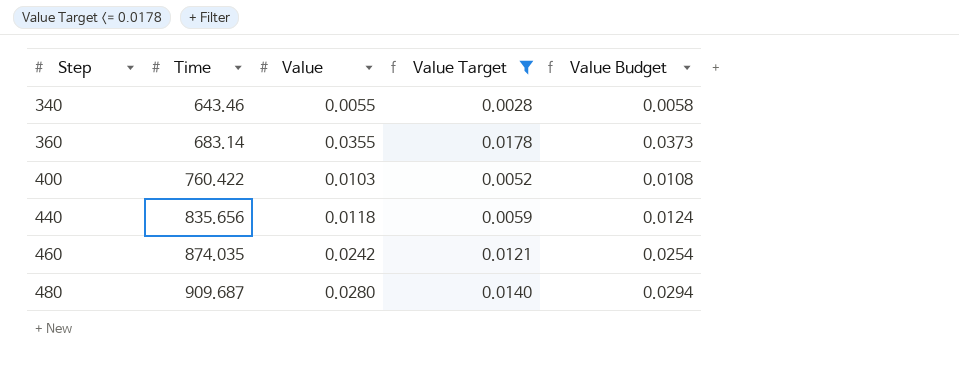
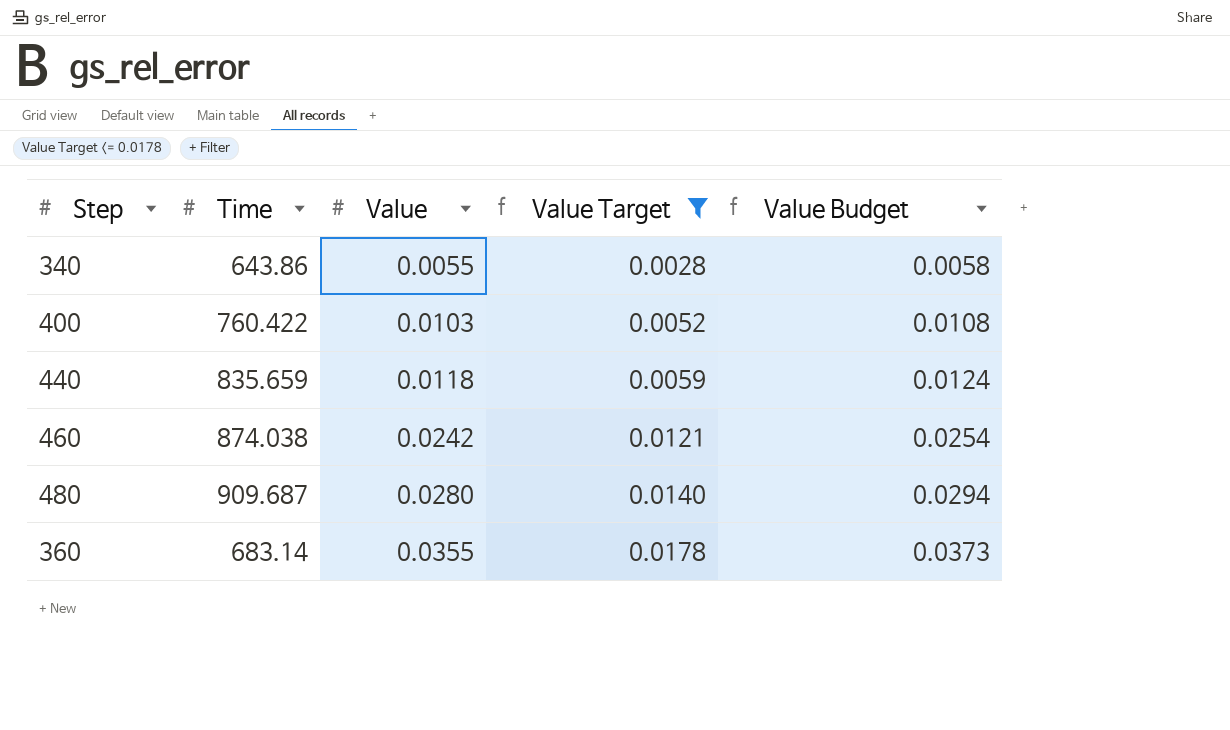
row order: Step ascending -> Value ascending
340 | Time: 643.46 -> 643.86
440 | Time: 835.656 -> 835.659
460 | Time: 874.035 -> 874.038

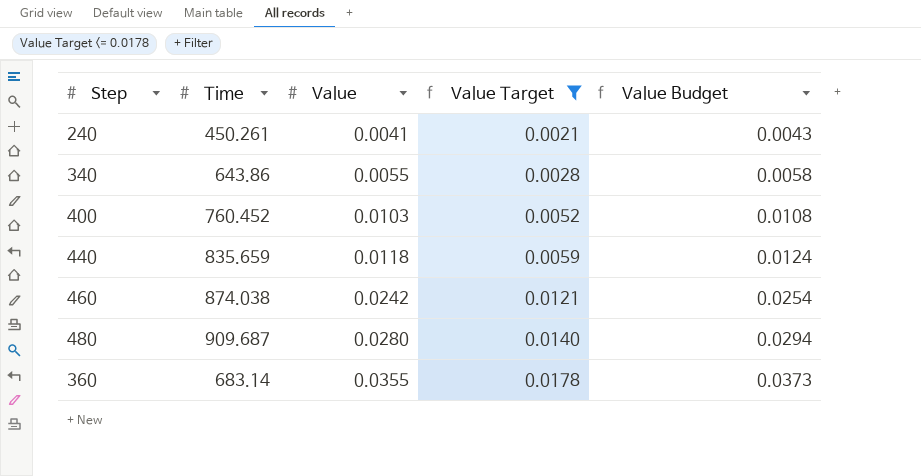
row 240: none -> 450.261 | 0.0041 | 0.0021 | 0.0043
400 | Time: 760.422 -> 760.452

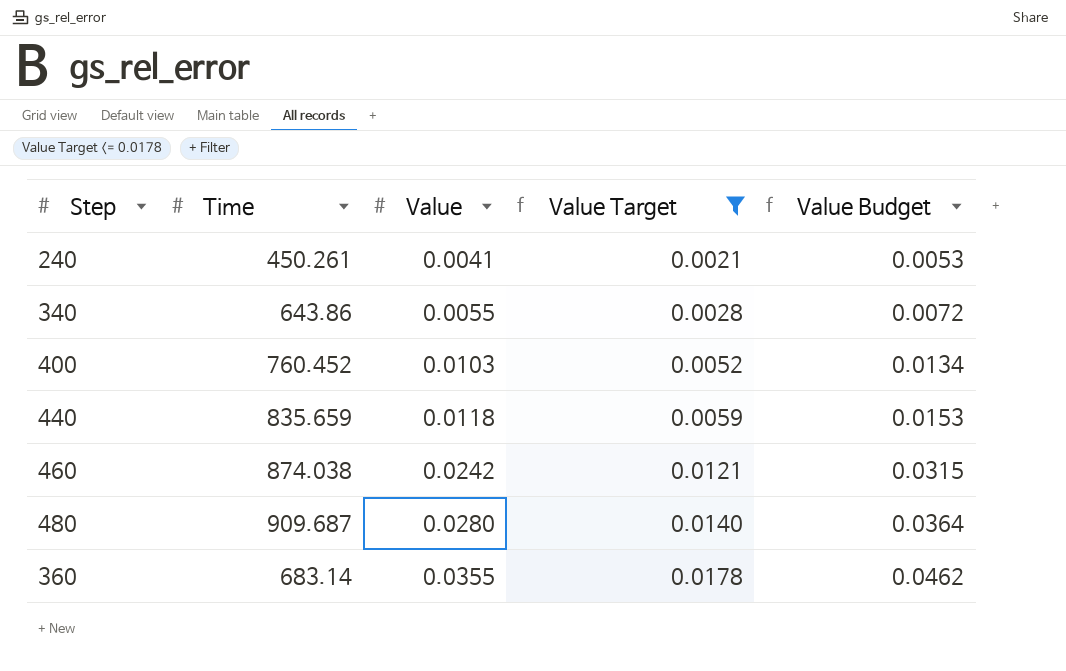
column Value Budget | formula: [Value] * 1.05 -> [Value] * 1.3

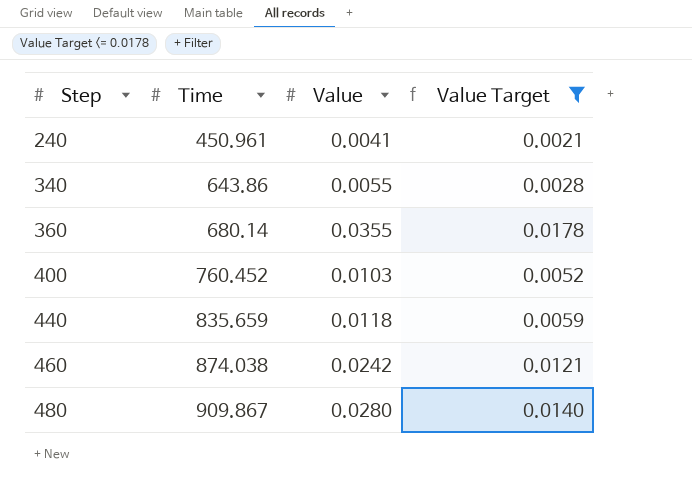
row order: Value ascending -> Step ascending
column Value Budget | formula: [Value] * 1.3 -> none
240 | Time: 450.261 -> 450.961
360 | Time: 683.14 -> 680.14
480 | Time: 909.687 -> 909.867

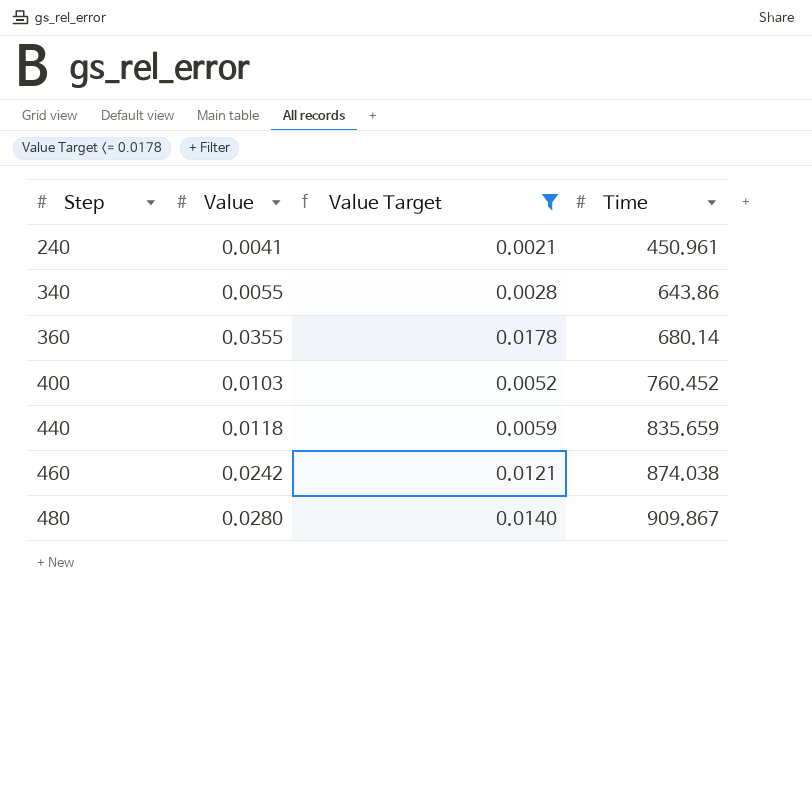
column Time | position: 2 -> 4

